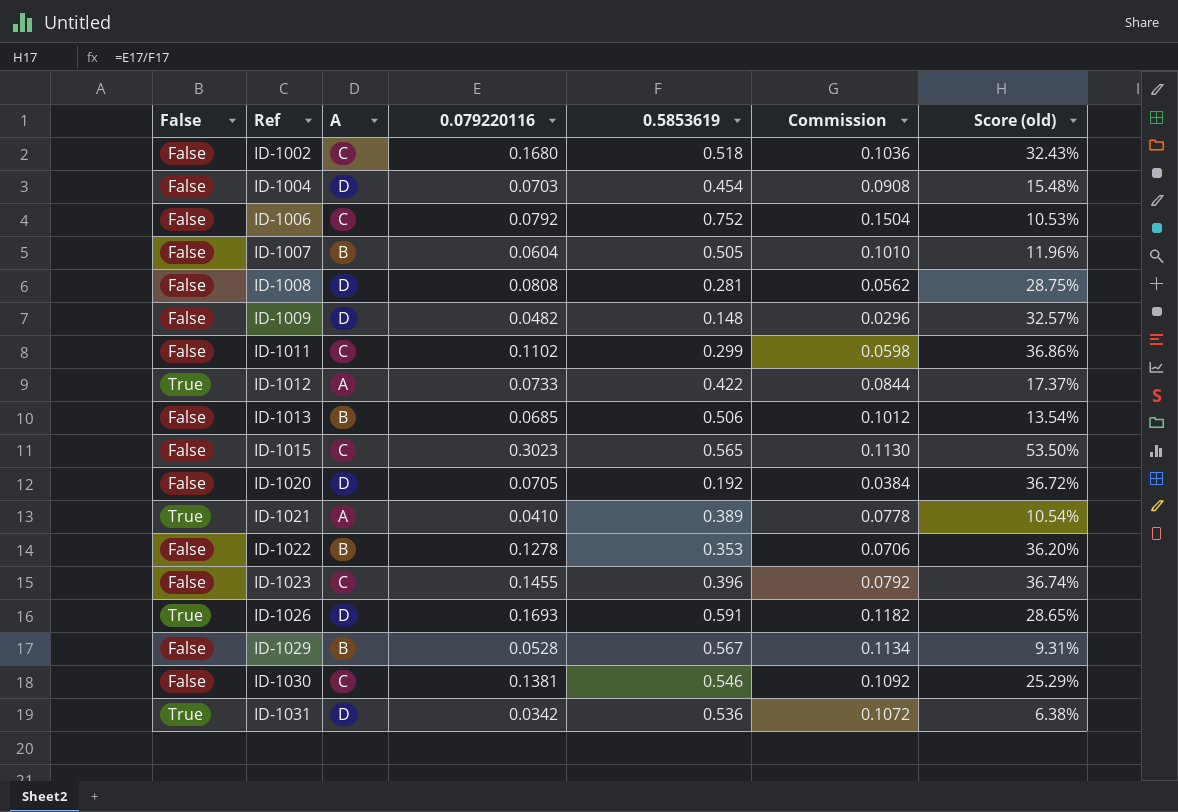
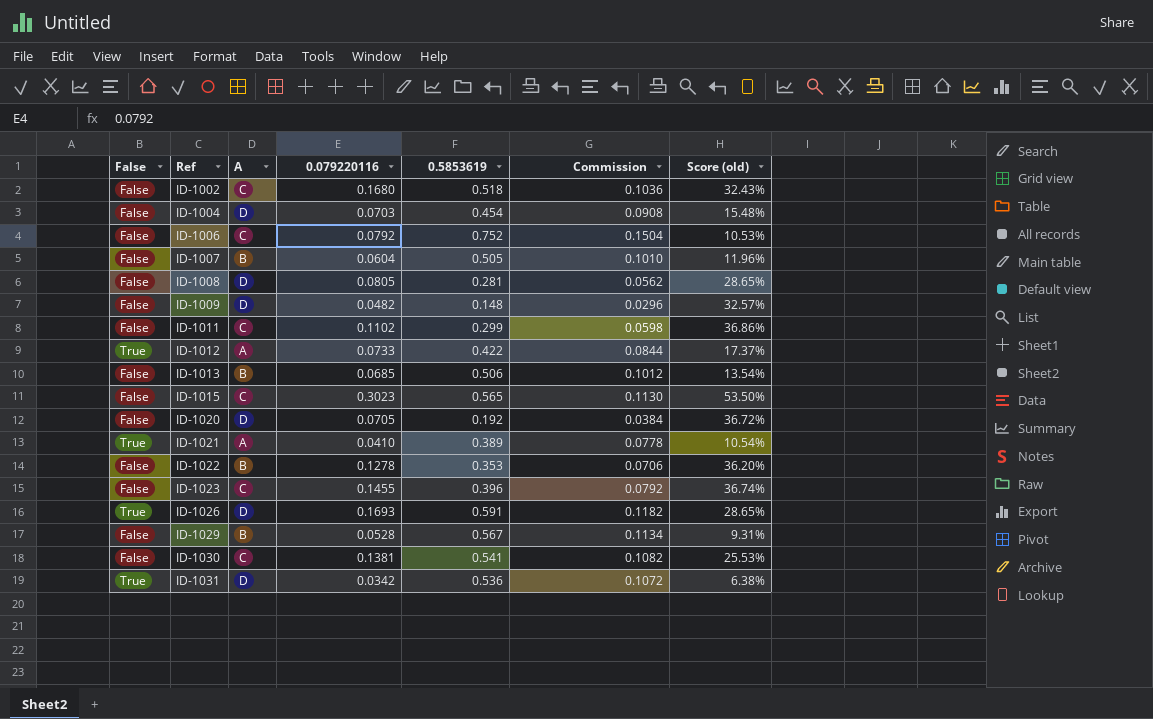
ID-1008 | 0.079220116: 0.0808 -> 0.0805
ID-1008 | Score (old): 28.75% -> 28.65%
ID-1030 | 0.5853619: 0.546 -> 0.541
ID-1030 | Commission: 0.1092 -> 0.1082
ID-1030 | Score (old): 25.29% -> 25.53%

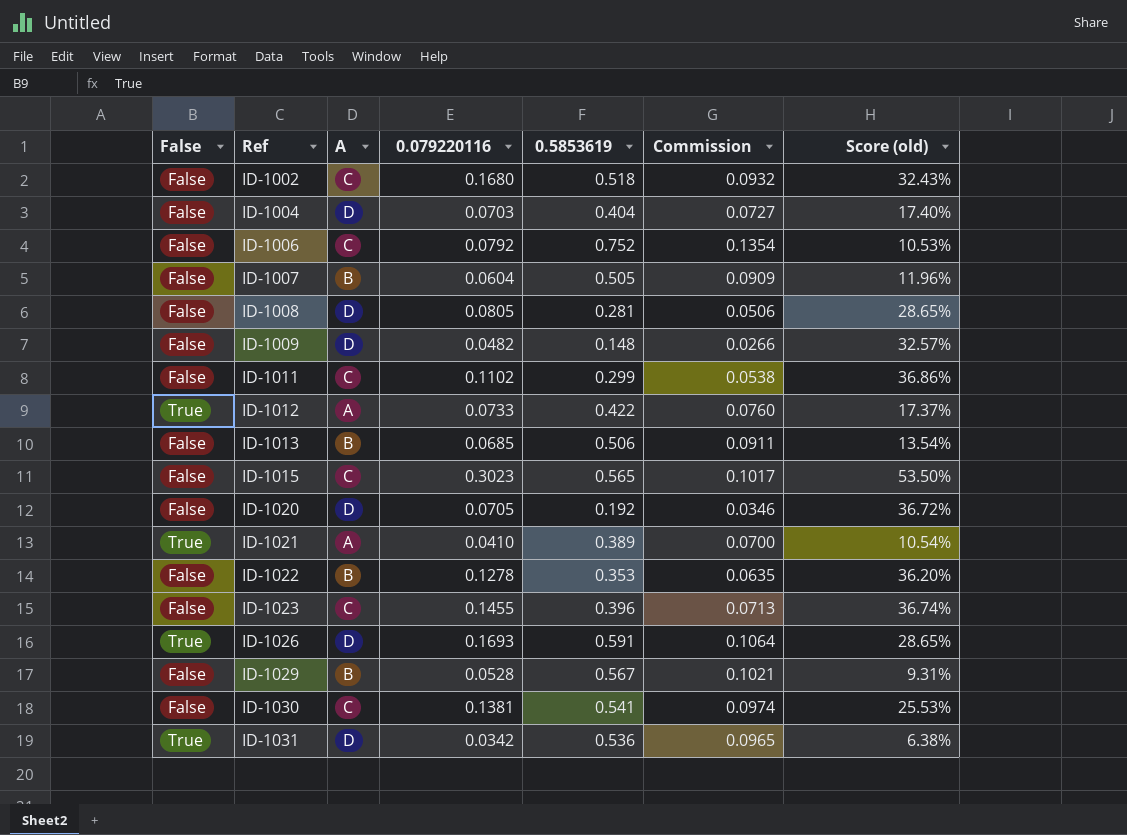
column Commission | formula: [0.5853619] * 0.2 -> [0.5853619] * 0.18
ID-1004 | 0.5853619: 0.454 -> 0.404
ID-1004 | Score (old): 15.48% -> 17.40%

